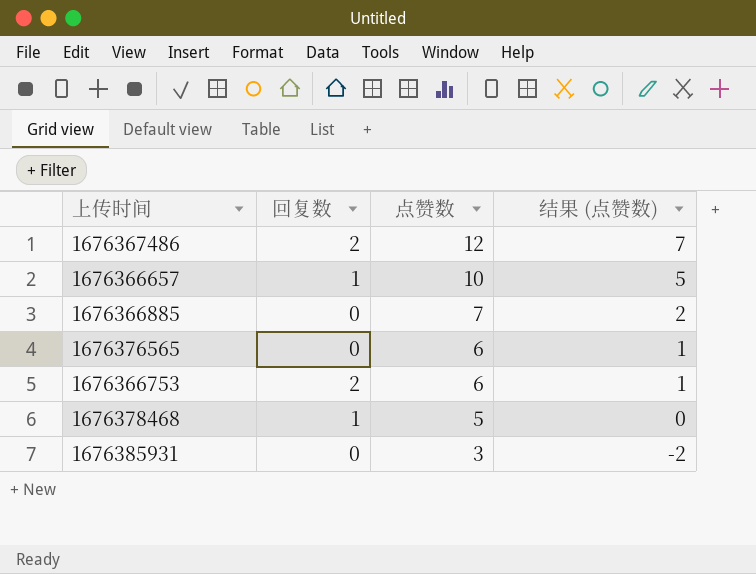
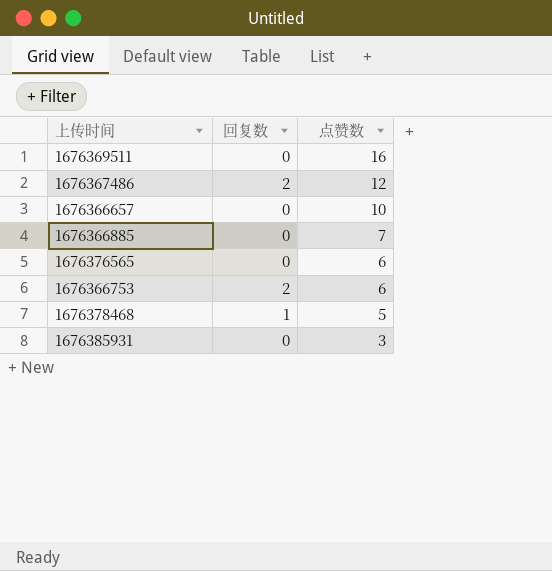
column 结果 (点赞数) | formula: [点赞数] - 5 -> none
row 1676369511: none -> 0 | 16
1676366657 | 回复数: 1 -> 0

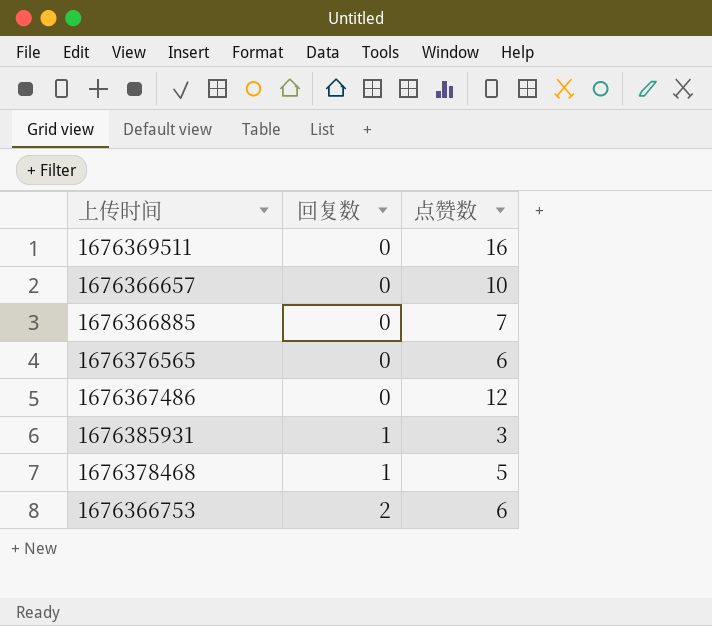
row order: 点赞数 descending -> 回复数 ascending
1676367486 | 回复数: 2 -> 0
1676385931 | 回复数: 0 -> 1

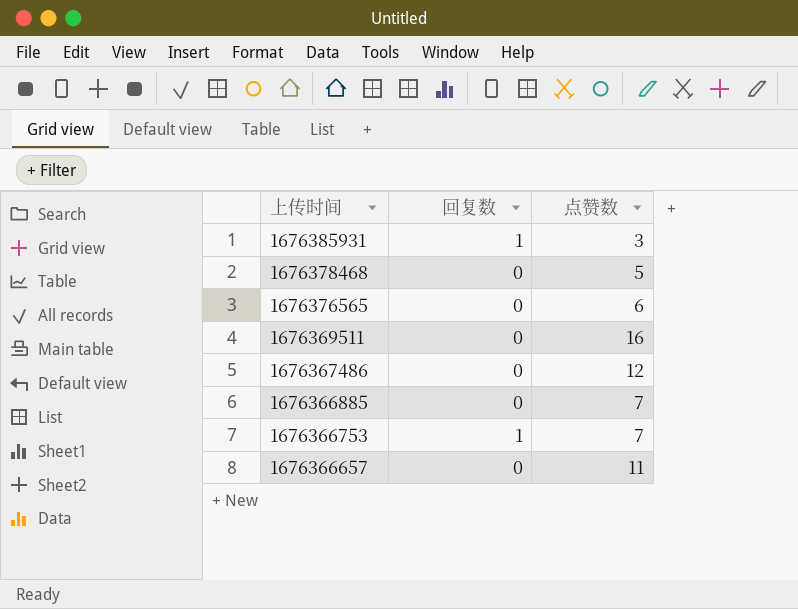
row order: 回复数 ascending -> 上传时间 descending
1676378468 | 回复数: 1 -> 0
1676366753 | 回复数: 2 -> 1
1676366753 | 点赞数: 6 -> 7
1676366657 | 点赞数: 10 -> 11

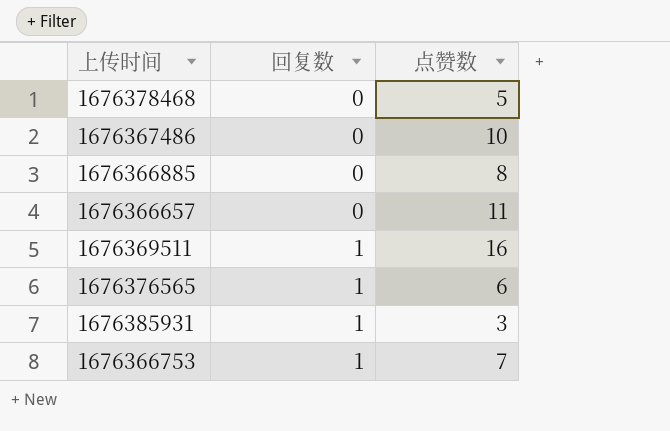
row order: 上传时间 descending -> 回复数 ascending
1676367486 | 点赞数: 12 -> 10
1676366885 | 点赞数: 7 -> 8
1676369511 | 回复数: 0 -> 1
1676376565 | 回复数: 0 -> 1

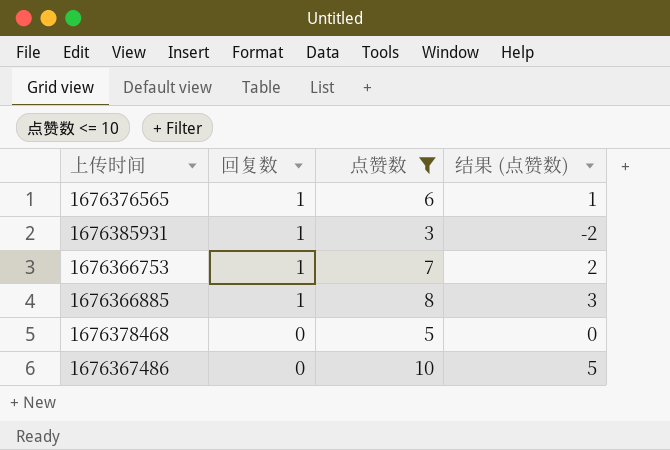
filter: none -> 点赞数 <= 10
row order: 回复数 ascending -> 回复数 descending
column 结果 (点赞数) | formula: none -> [点赞数] - 5
1676366885 | 回复数: 0 -> 1

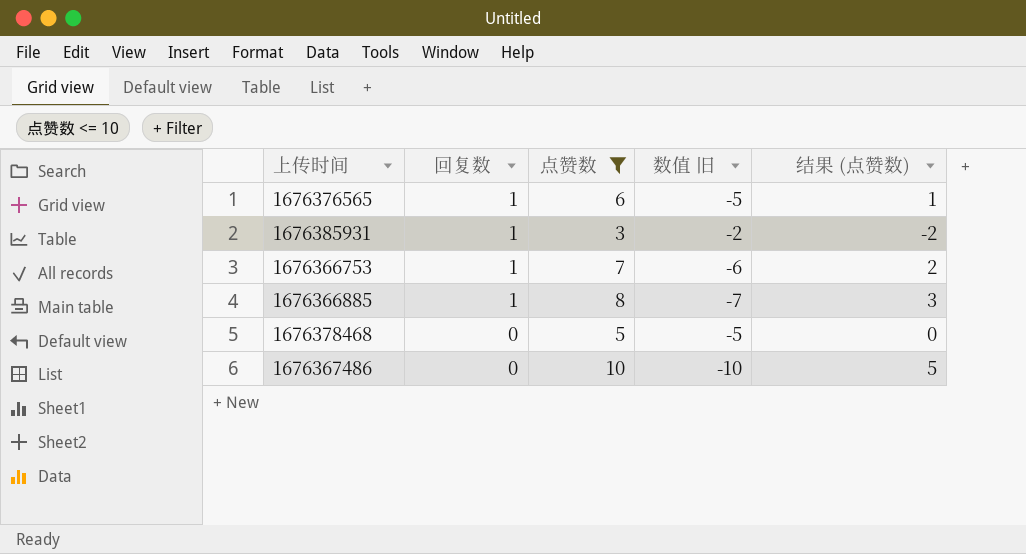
column 数值 旧 | formula: none -> [回复数] - [点赞数]

